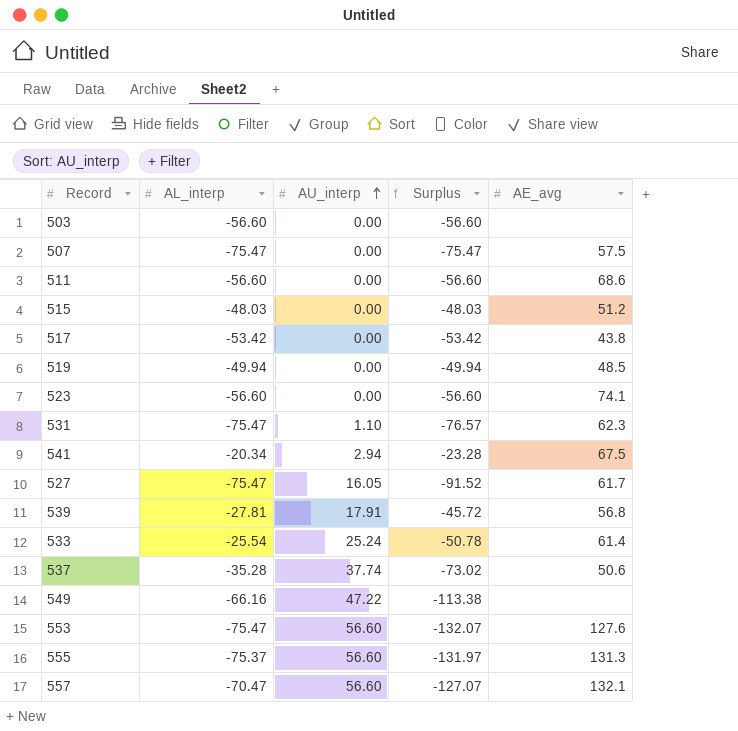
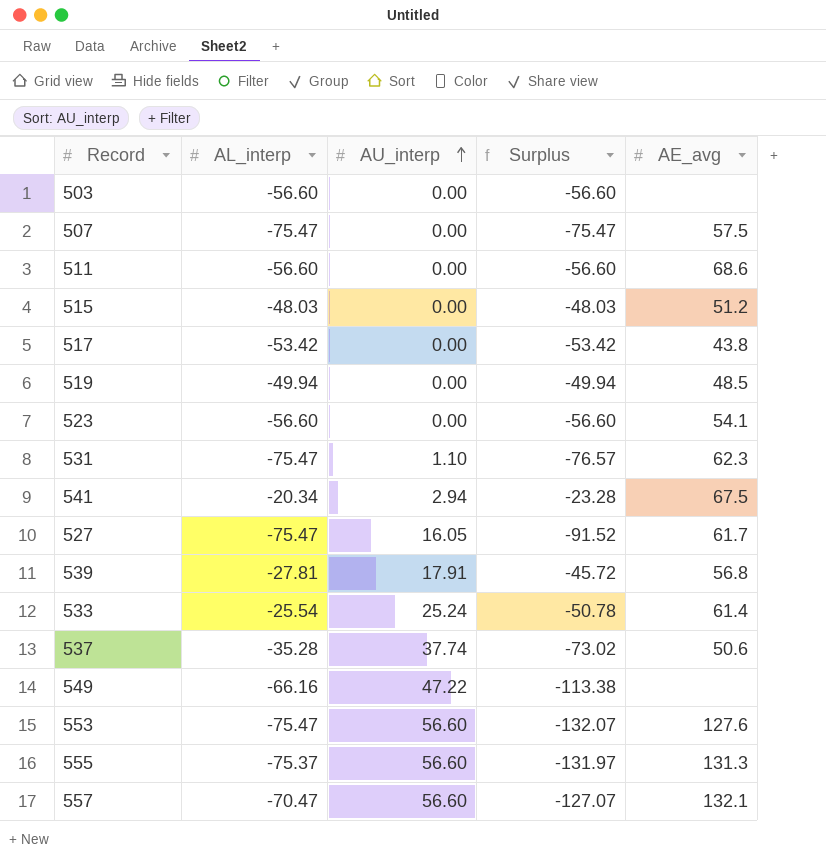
523 | AE_avg: 74.1 -> 54.1

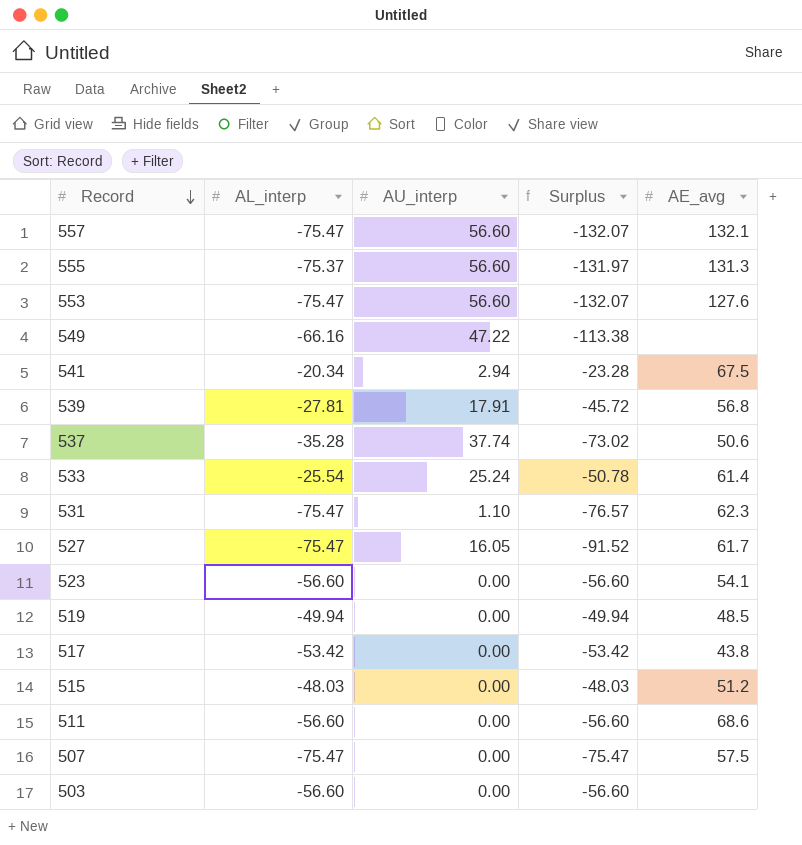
row order: AU_interp ascending -> Record descending
557 | AL_interp: -70.47 -> -75.47
557 | Surplus: -127.07 -> -132.07

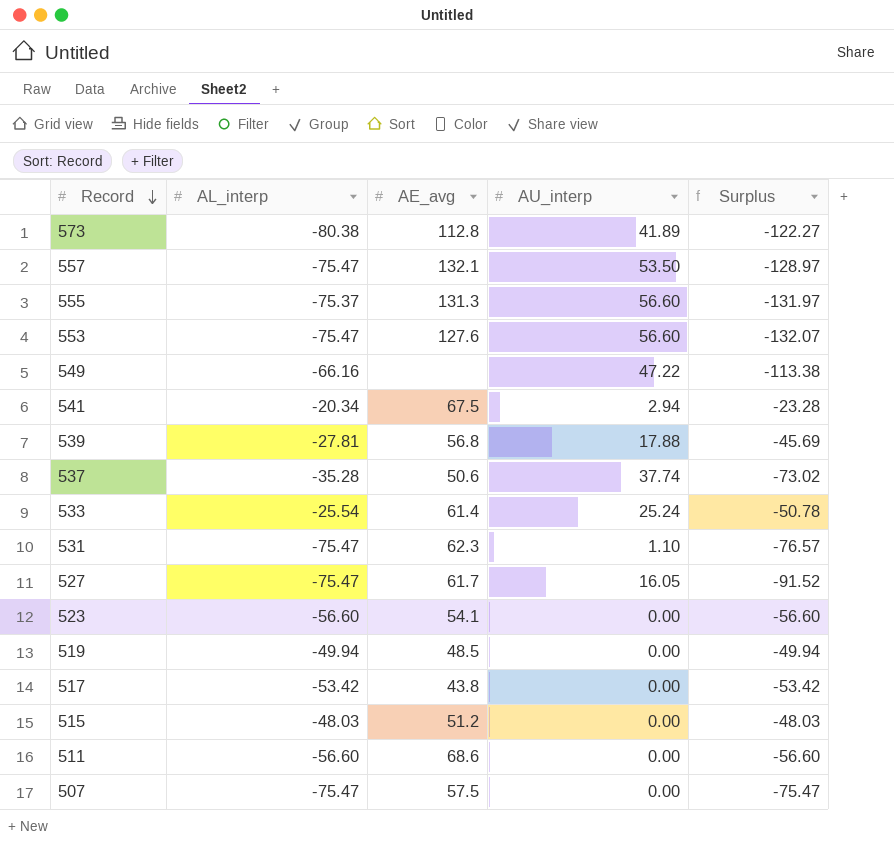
column AE_avg | position: 5 -> 3
row 503: -56.60 | 0.00 | -56.60 | none -> none
row 573: none -> -80.38 | 112.8 | 41.89 | -122.27
557 | AU_interp: 56.60 -> 53.50
557 | Surplus: -132.07 -> -128.97
539 | AU_interp: 17.91 -> 17.88
539 | Surplus: -45.72 -> -45.69

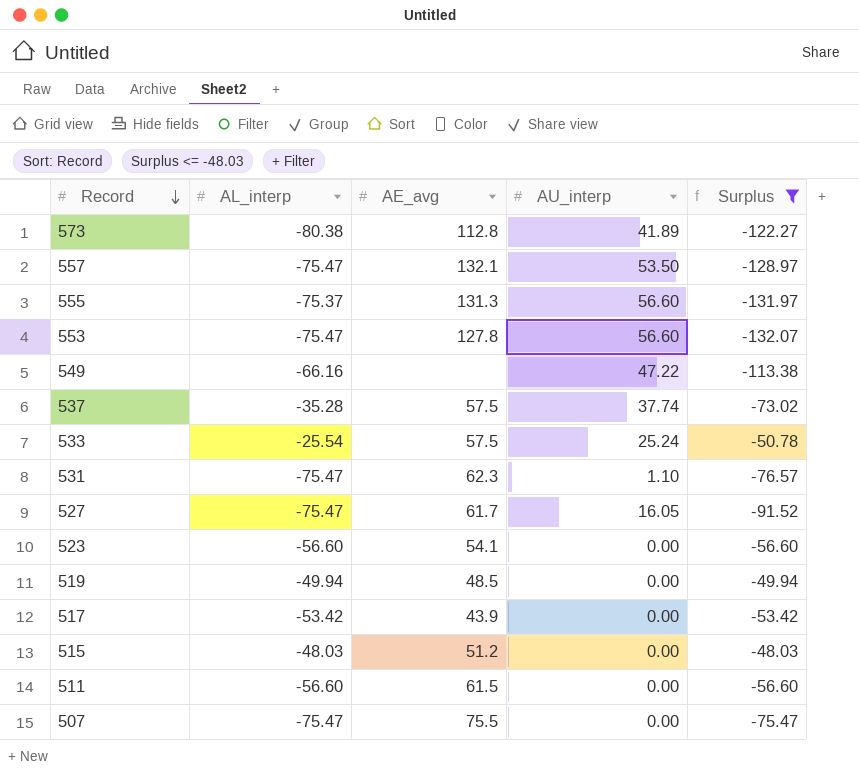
filter: none -> Surplus <= -48.03
553 | AE_avg: 127.6 -> 127.8
537 | AE_avg: 50.6 -> 57.5
533 | AE_avg: 61.4 -> 57.5
517 | AE_avg: 43.8 -> 43.9
511 | AE_avg: 68.6 -> 61.5
507 | AE_avg: 57.5 -> 75.5

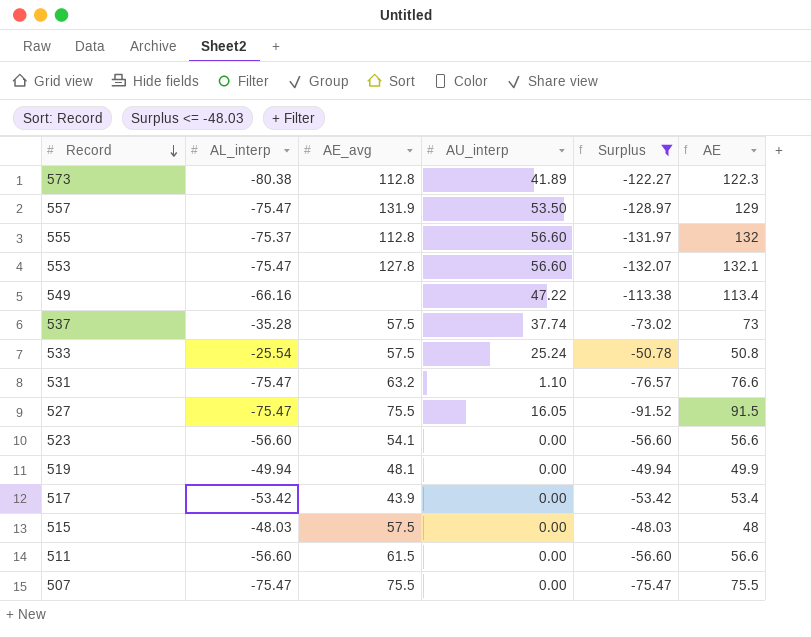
column AE | formula: none -> [AU_interp] - [AL_interp]
557 | AE_avg: 132.1 -> 131.9
555 | AE_avg: 131.3 -> 112.8
531 | AE_avg: 62.3 -> 63.2
527 | AE_avg: 61.7 -> 75.5
519 | AE_avg: 48.5 -> 48.1
515 | AE_avg: 51.2 -> 57.5

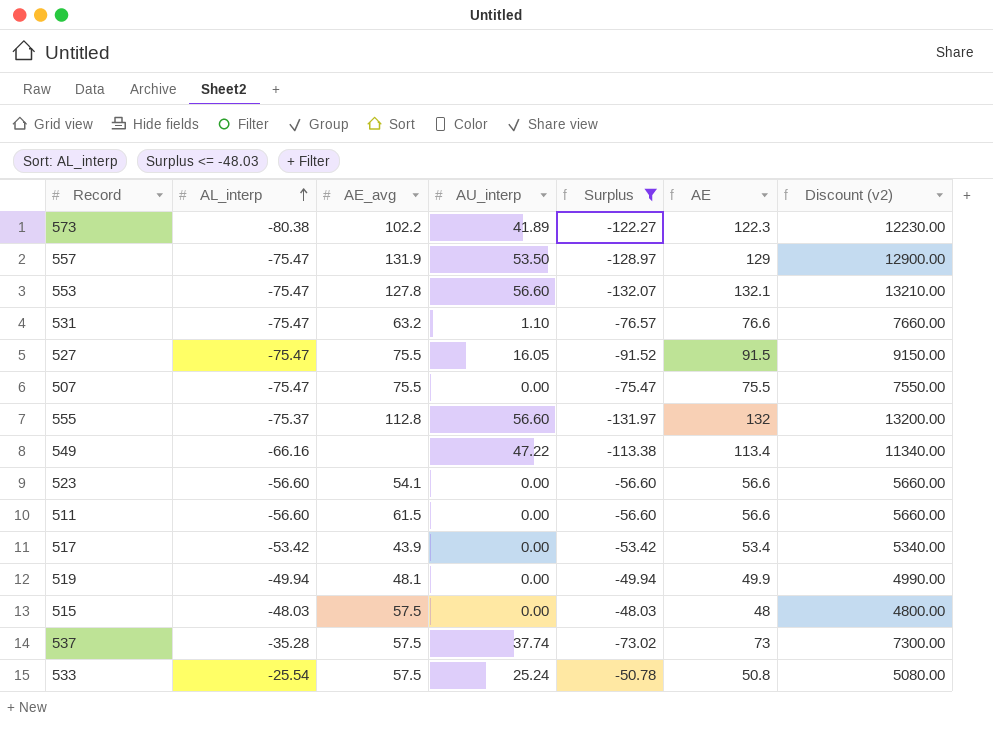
row order: Record descending -> AL_interp ascending
column Discount (v2) | formula: none -> [AE] * 100
573 | AE_avg: 112.8 -> 102.2

